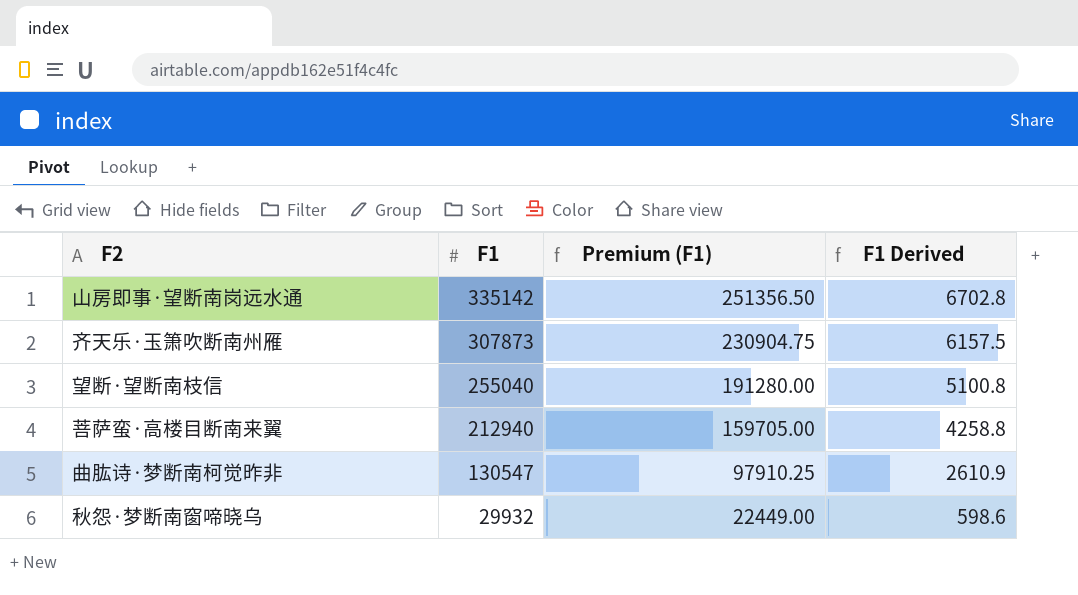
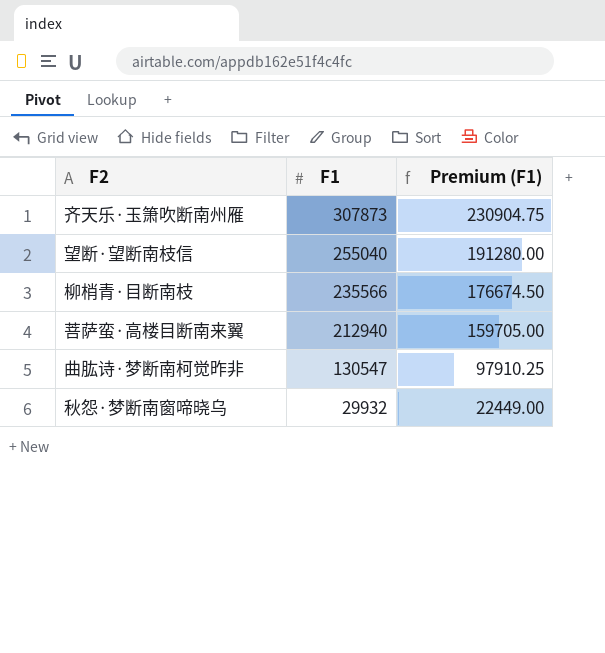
column F1 Derived | formula: [F1] * 0.02 -> none
row 山房即事·望断南岗远水通: 335142 | 251356.50 | 6702.8 -> none
row 柳梢青·目断南枝: none -> 235566 | 176674.50

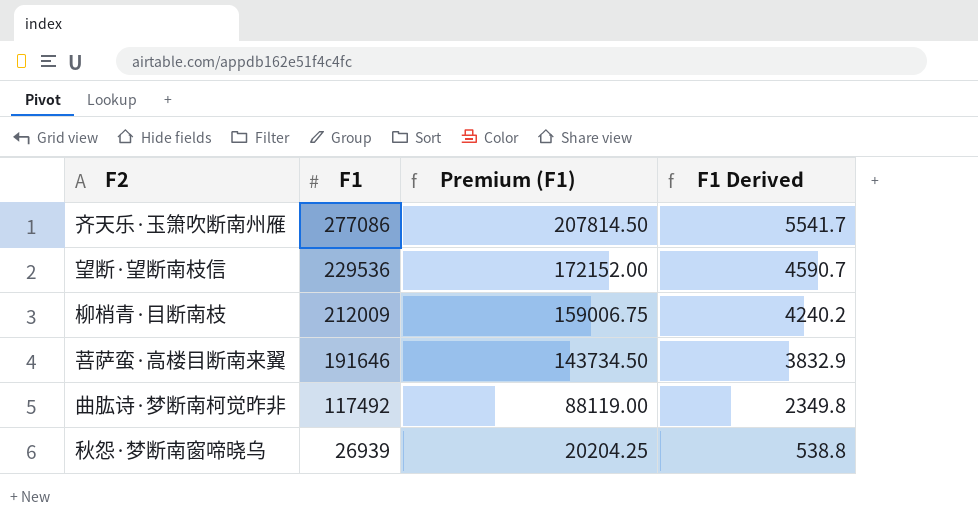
column F1 Derived | formula: none -> [F1] * 0.02
齐天乐·玉箫吹断南州雁 | F1: 307873 -> 277086
齐天乐·玉箫吹断南州雁 | Premium (F1): 230904.75 -> 207814.50
望断·望断南枝信 | F1: 255040 -> 229536
望断·望断南枝信 | Premium (F1): 191280.00 -> 172152.00
柳梢青·目断南枝 | F1: 235566 -> 212009
柳梢青·目断南枝 | Premium (F1): 176674.50 -> 159006.75
菩萨蛮·高楼目断南来翼 | F1: 212940 -> 191646
菩萨蛮·高楼目断南来翼 | Premium (F1): 159705.00 -> 143734.50
曲肱诗·梦断南柯觉昨非 | F1: 130547 -> 117492
曲肱诗·梦断南柯觉昨非 | Premium (F1): 97910.25 -> 88119.00
秋怨·梦断南窗啼晓乌 | F1: 29932 -> 26939
秋怨·梦断南窗啼晓乌 | Premium (F1): 22449.00 -> 20204.25

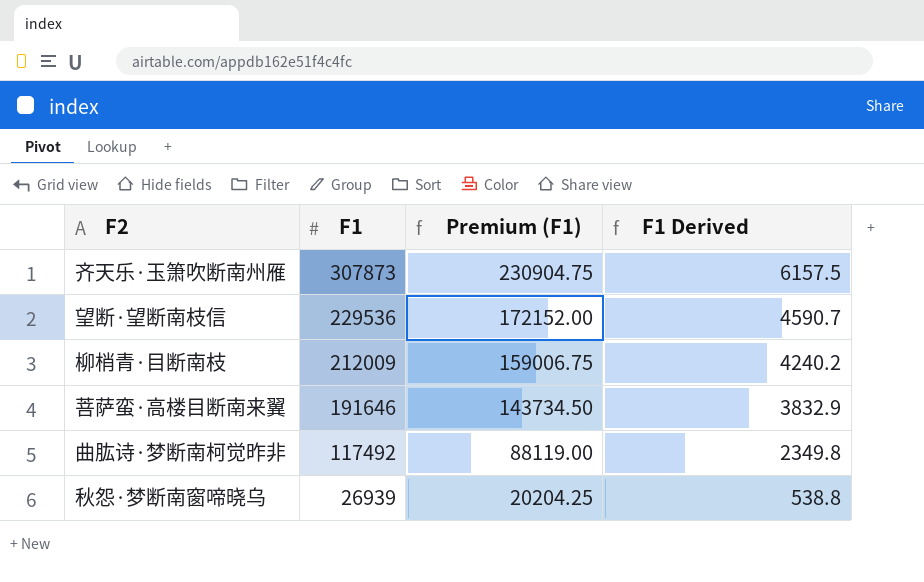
齐天乐·玉箫吹断南州雁 | F1: 277086 -> 307873
齐天乐·玉箫吹断南州雁 | Premium (F1): 207814.50 -> 230904.75
齐天乐·玉箫吹断南州雁 | F1 Derived: 5541.7 -> 6157.5

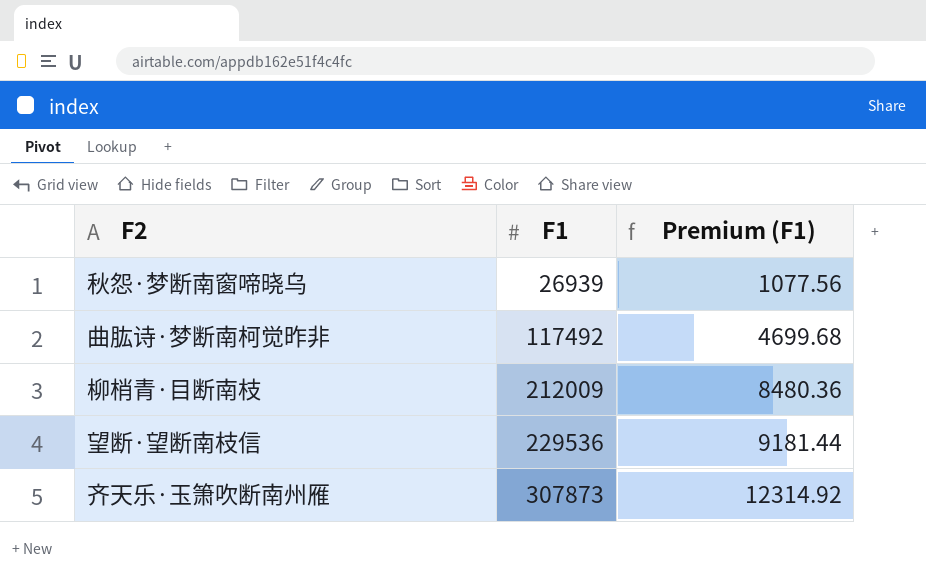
row order: F1 descending -> F1 ascending
column F1 Derived | formula: [F1] * 0.02 -> none
column Premium (F1) | formula: [F1] * 0.75 -> [F1] * 0.04
row 菩萨蛮·高楼目断南来翼: 191646 | 143734.50 | 3832.9 -> none

